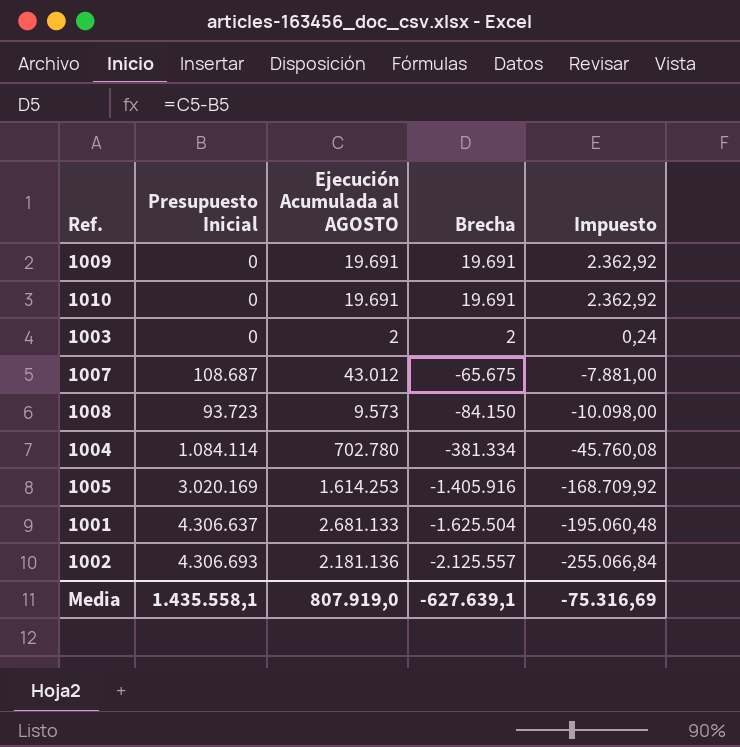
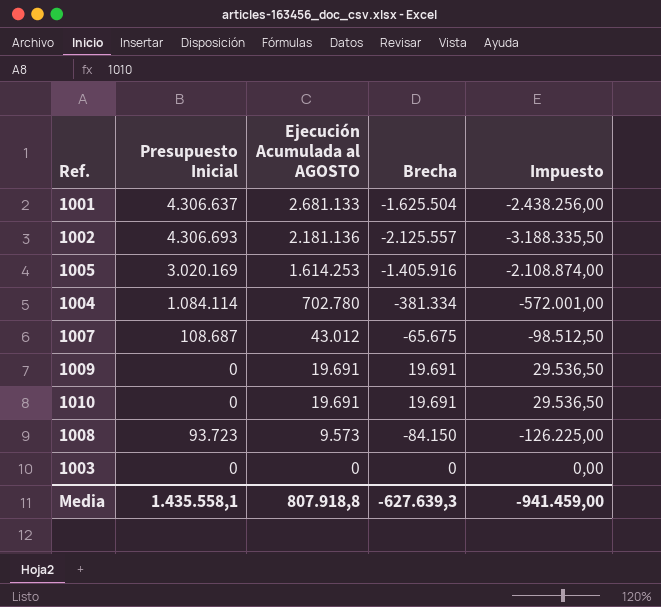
row order: Brecha descending -> Ejecución Acumulada al AGOSTO descending
column Impuesto | formula: [Brecha] * 0,12 -> [Brecha] * 1,5
1003 | Ejecución Acumulada al AGOSTO: 2 -> 0
1003 | Brecha: 2 -> 0
Media | Ejecución Acumulada al AGOSTO: 807.919,0 -> 807.918,8
Media | Brecha: -627.639,1 -> -627.639,3
Media | Impuesto: -75.316,69 -> -941.459,00

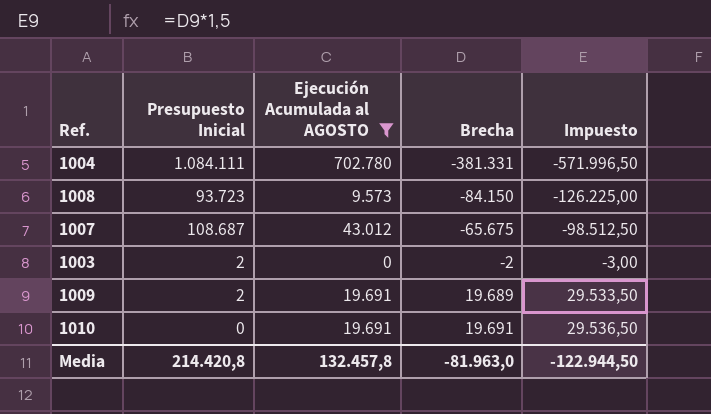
filter: none -> Ejecución Acumulada al AGOSTO <= 702.780
row order: Ejecución Acumulada al AGOSTO descending -> Brecha ascending
1004 | Presupuesto Inicial: 1.084.114 -> 1.084.111
1004 | Brecha: -381.334 -> -381.331
1004 | Impuesto: -572.001,00 -> -571.996,50
1003 | Presupuesto Inicial: 0 -> 2
1003 | Brecha: 0 -> -2
1003 | Impuesto: 0,00 -> -3,00
1009 | Presupuesto Inicial: 0 -> 2
1009 | Brecha: 19.691 -> 19.689
1009 | Impuesto: 29.536,50 -> 29.533,50
Media | Presupuesto Inicial: 1.435.558,1 -> 214.420,8
Media | Ejecución Acumulada al AGOSTO: 807.918,8 -> 132.457,8
Media | Brecha: -627.639,3 -> -81.963,0
Media | Impuesto: -941.459,00 -> -122.944,50

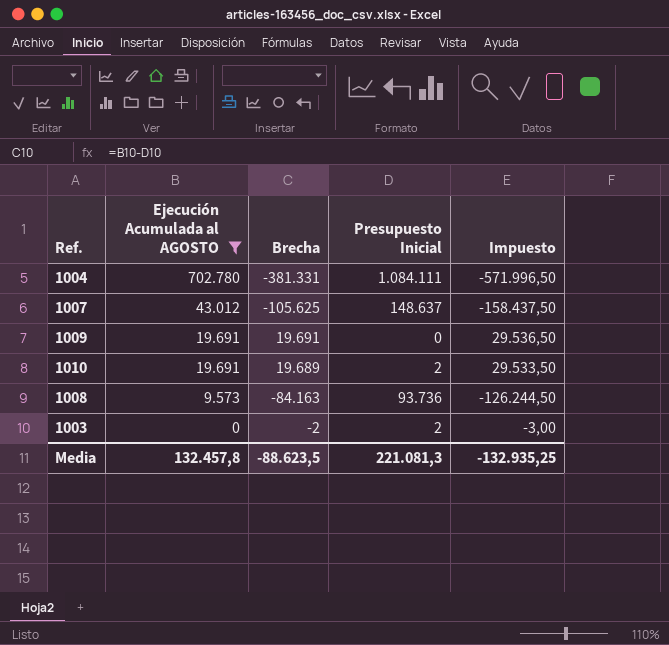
row order: Brecha ascending -> Ejecución Acumulada al AGOSTO descending
column Presupuesto Inicial | position: 2 -> 4
1007 | Brecha: -65.675 -> -105.625
1007 | Presupuesto Inicial: 108.687 -> 148.637
1007 | Impuesto: -98.512,50 -> -158.437,50
1009 | Brecha: 19.689 -> 19.691
1009 | Presupuesto Inicial: 2 -> 0
1009 | Impuesto: 29.533,50 -> 29.536,50
1010 | Brecha: 19.691 -> 19.689
1010 | Presupuesto Inicial: 0 -> 2
1010 | Impuesto: 29.536,50 -> 29.533,50
1008 | Brecha: -84.150 -> -84.163
1008 | Presupuesto Inicial: 93.723 -> 93.736
1008 | Impuesto: -126.225,00 -> -126.244,50
Media | Brecha: -81.963,0 -> -88.623,5
Media | Presupuesto Inicial: 214.420,8 -> 221.081,3
Media | Impuesto: -122.944,50 -> -132.935,25

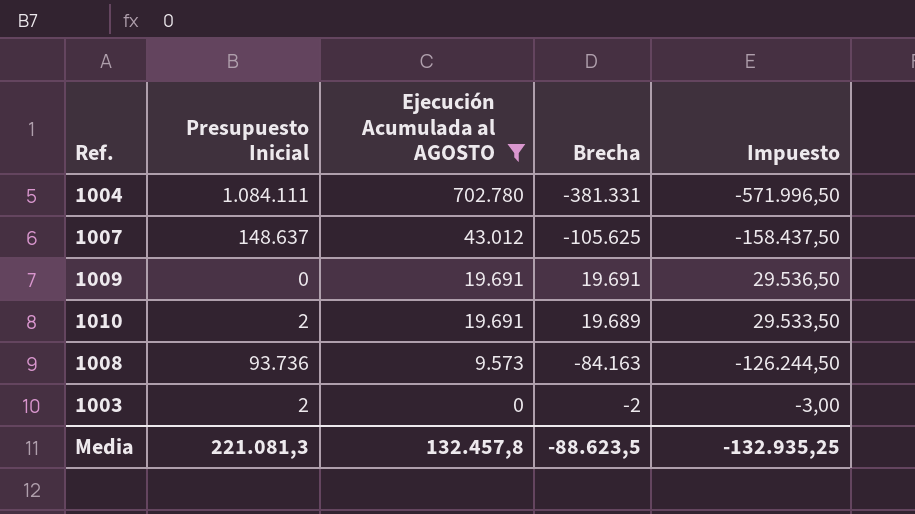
column Presupuesto Inicial | position: 4 -> 2

